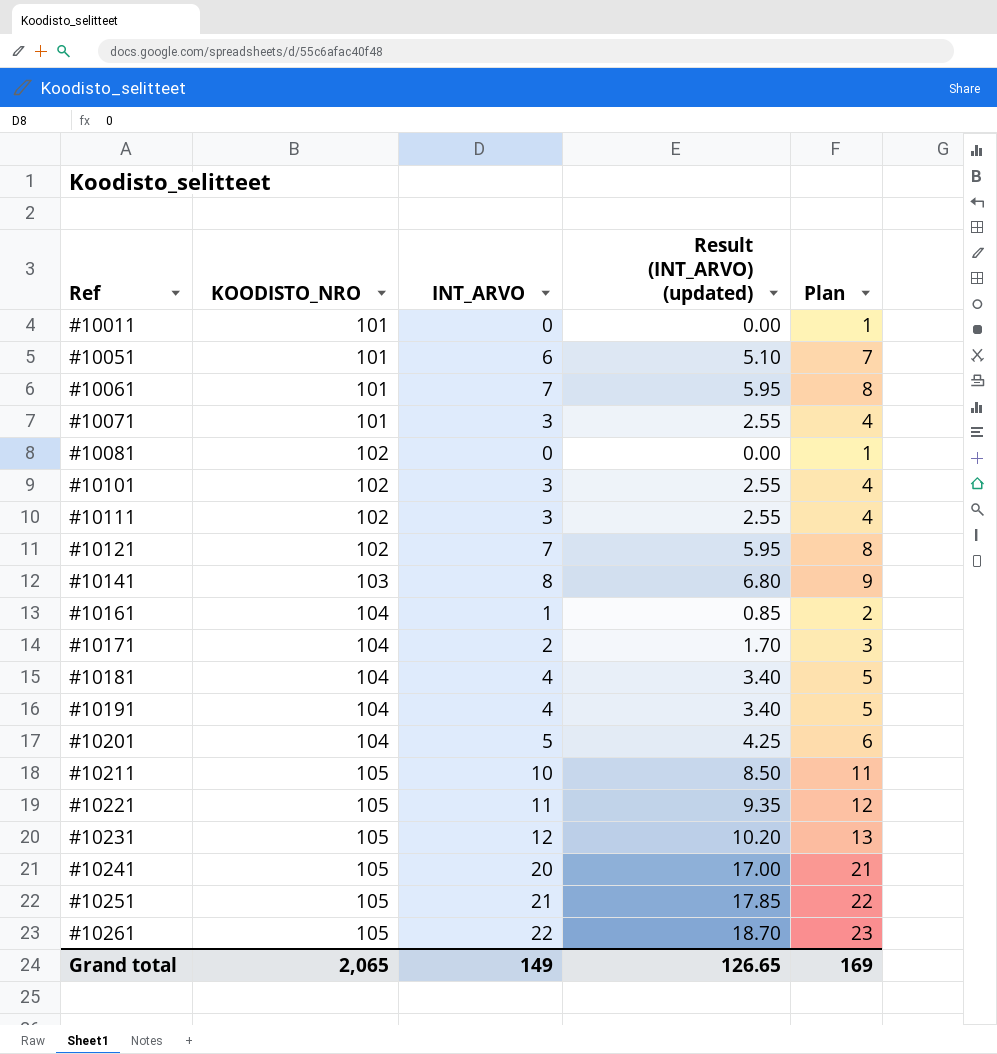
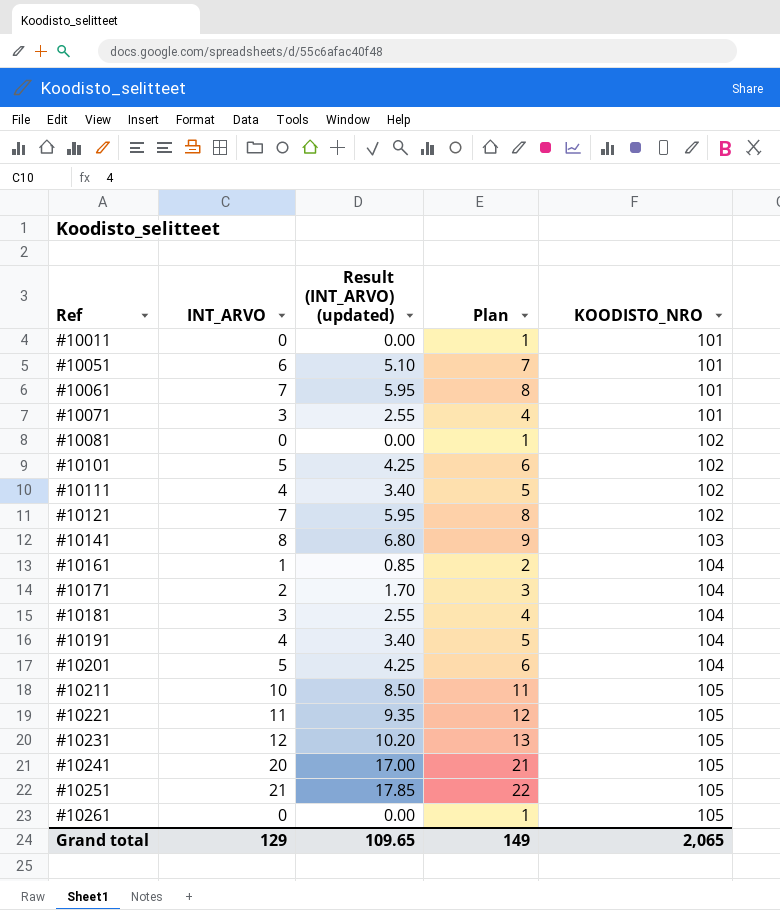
column KOODISTO_NRO | position: 2 -> 5
#10101 | INT_ARVO: 3 -> 5
#10101 | Result (INT_ARVO) (updated): 2.55 -> 4.25
#10101 | Plan: 4 -> 6
#10111 | INT_ARVO: 3 -> 4
#10111 | Result (INT_ARVO) (updated): 2.55 -> 3.40
#10111 | Plan: 4 -> 5
#10181 | INT_ARVO: 4 -> 3
#10181 | Result (INT_ARVO) (updated): 3.40 -> 2.55
#10181 | Plan: 5 -> 4
#10261 | INT_ARVO: 22 -> 0
#10261 | Result (INT_ARVO) (updated): 18.70 -> 0.00
#10261 | Plan: 23 -> 1
Grand total | INT_ARVO: 149 -> 129
Grand total | Result (INT_ARVO) (updated): 126.65 -> 109.65
Grand total | Plan: 169 -> 149

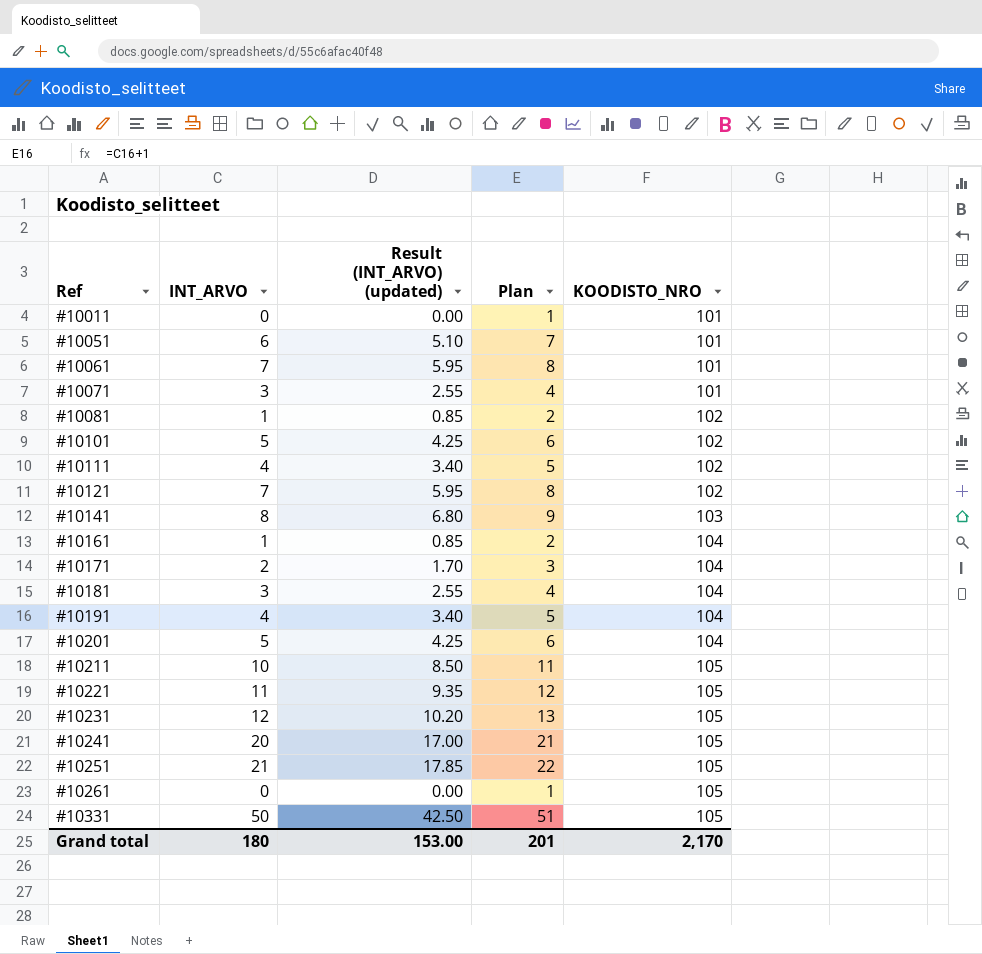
#10081 | INT_ARVO: 0 -> 1
#10081 | Result (INT_ARVO) (updated): 0.00 -> 0.85
#10081 | Plan: 1 -> 2
row #10331: none -> 50 | 42.50 | 51 | 105
Grand total | INT_ARVO: 129 -> 180
Grand total | Result (INT_ARVO) (updated): 109.65 -> 153.00
Grand total | Plan: 149 -> 201
Grand total | KOODISTO_NRO: 2,065 -> 2,170

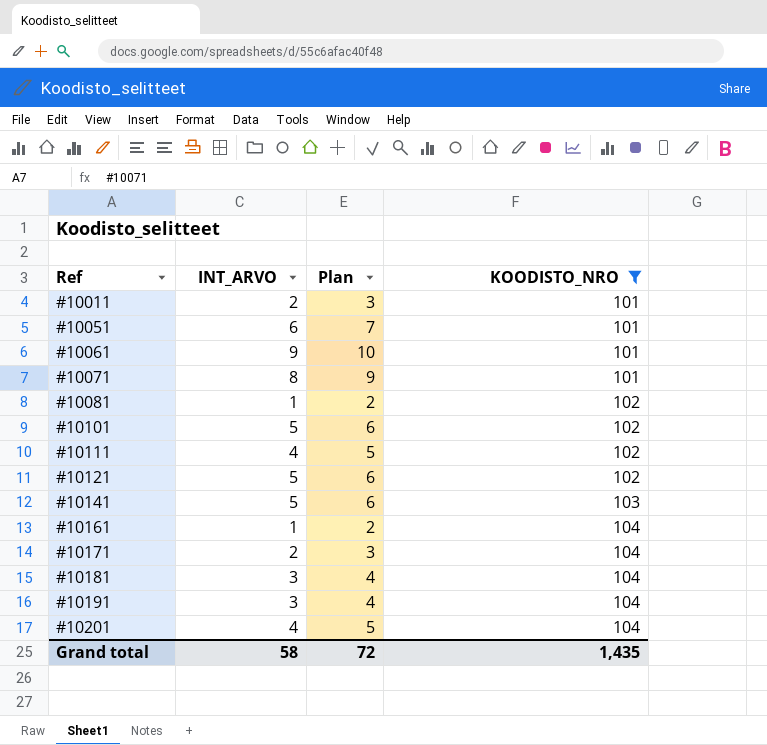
filter: none -> KOODISTO_NRO != 105
column Result (INT_ARVO) (updated) | formula: [INT_ARVO] * 0.85 -> none
#10011 | INT_ARVO: 0 -> 2
#10011 | Plan: 1 -> 3
#10061 | INT_ARVO: 7 -> 9
#10061 | Plan: 8 -> 10
#10071 | INT_ARVO: 3 -> 8
#10071 | Plan: 4 -> 9
#10121 | INT_ARVO: 7 -> 5
#10121 | Plan: 8 -> 6
#10141 | INT_ARVO: 8 -> 5
#10141 | Plan: 9 -> 6
#10191 | INT_ARVO: 4 -> 3
#10191 | Plan: 5 -> 4
#10201 | INT_ARVO: 5 -> 4
#10201 | Plan: 6 -> 5
Grand total | INT_ARVO: 180 -> 58
Grand total | Plan: 201 -> 72
Grand total | KOODISTO_NRO: 2,170 -> 1,435

